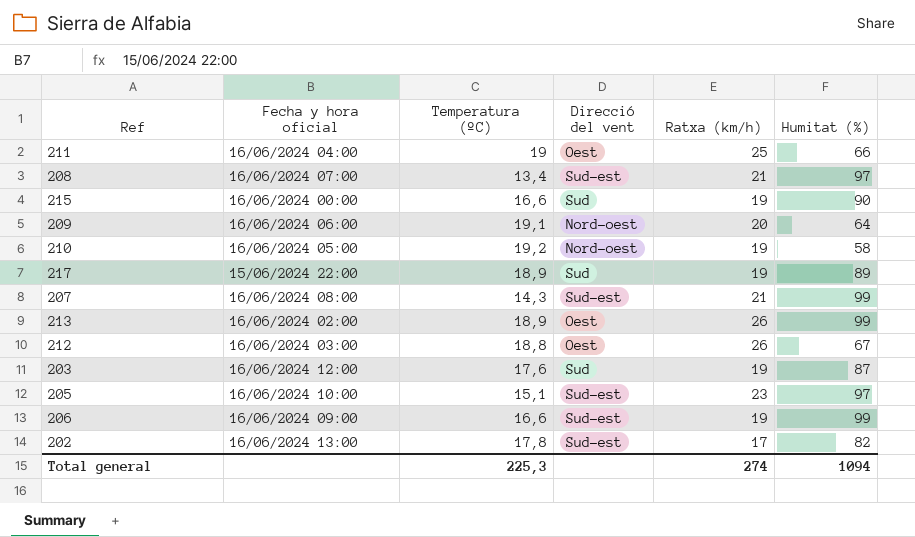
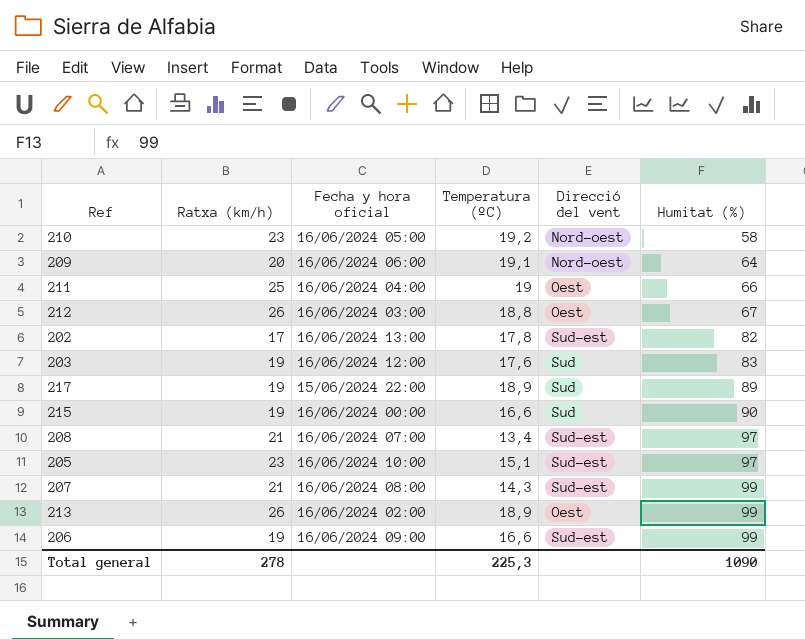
row order: none -> Humitat (%) ascending
column Ratxa (km/h) | position: 5 -> 2
210 | Ratxa (km/h): 19 -> 23
203 | Humitat (%): 87 -> 83
Total general | Ratxa (km/h): 274 -> 278
Total general | Humitat (%): 1094 -> 1090

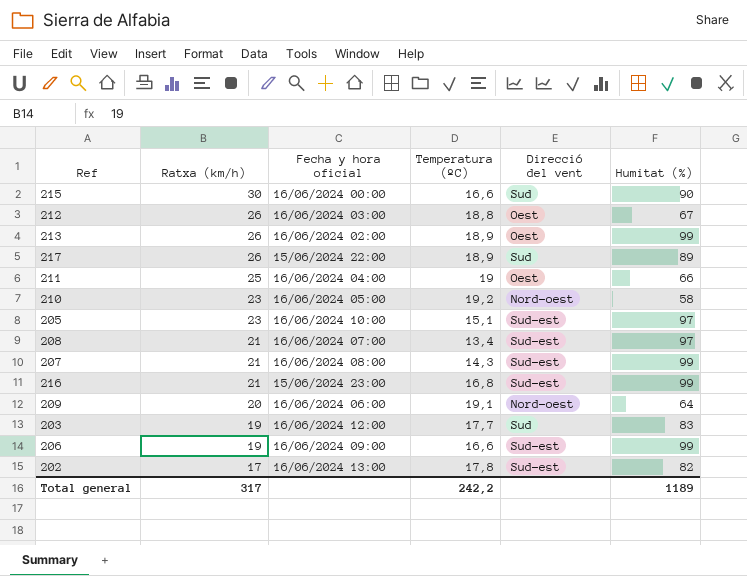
row order: Humitat (%) ascending -> Ratxa (km/h) descending
215 | Ratxa (km/h): 19 -> 30
217 | Ratxa (km/h): 19 -> 26
row 216: none -> 21 | 15/06/2024 23:00 | 16,8 | Sud-est | 99
203 | Temperatura (ºC): 17,6 -> 17,7
Total general | Ratxa (km/h): 278 -> 317
Total general | Temperatura (ºC): 225,3 -> 242,2
Total general | Humitat (%): 1090 -> 1189

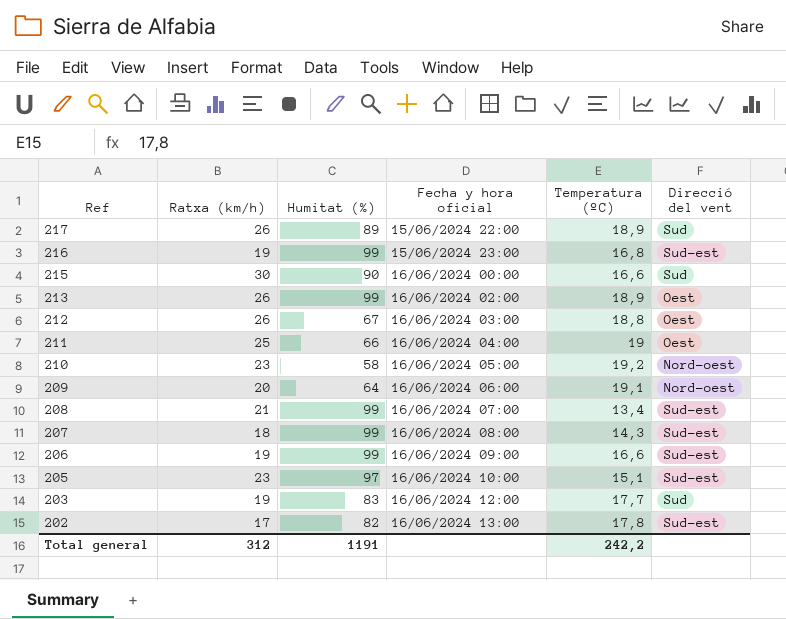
row order: Ratxa (km/h) descending -> Ref descending
column Humitat (%) | position: 6 -> 3
216 | Ratxa (km/h): 21 -> 19
208 | Humitat (%): 97 -> 99
207 | Ratxa (km/h): 21 -> 18
Total general | Ratxa (km/h): 317 -> 312
Total general | Humitat (%): 1189 -> 1191

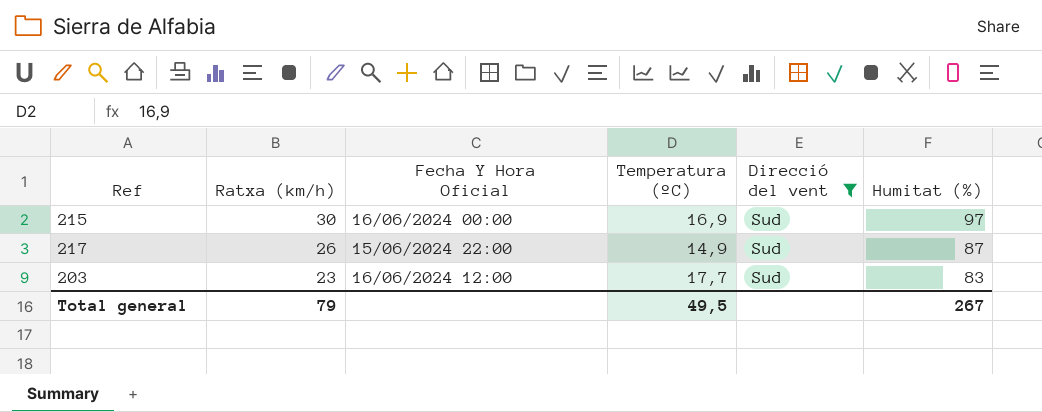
filter: none -> Direcció del vent = Sud
row order: Ref descending -> Ratxa (km/h) descending
column name: Fecha y hora oficial -> Fecha Y Hora Oficial
column Humitat (%) | position: 3 -> 6
215 | Temperatura (ºC): 16,6 -> 16,9
215 | Humitat (%): 90 -> 97
217 | Temperatura (ºC): 18,9 -> 14,9
217 | Humitat (%): 89 -> 87
203 | Ratxa (km/h): 19 -> 23
Total general | Ratxa (km/h): 312 -> 79
Total general | Temperatura (ºC): 242,2 -> 49,5
Total general | Humitat (%): 1191 -> 267

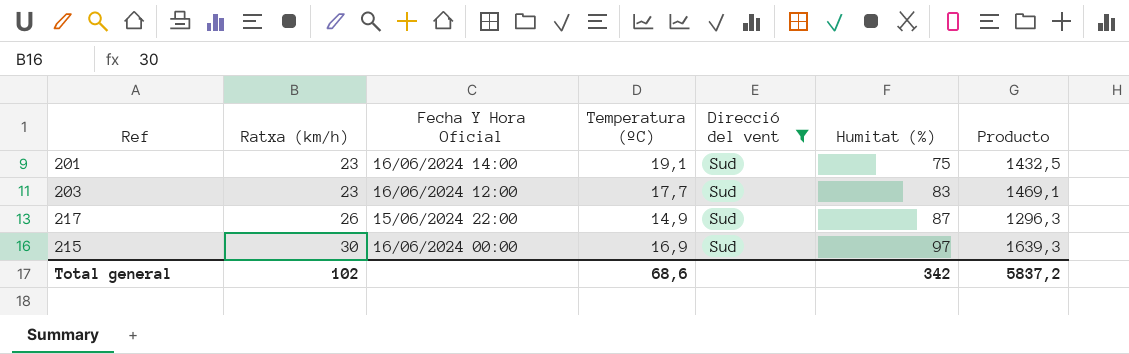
row order: Ratxa (km/h) descending -> Ratxa (km/h) ascending
column Producto | formula: none -> [Temperatura (ºC)] * [Humitat (%)]
row 201: none -> 23 | 16/06/2024 14:00 | 19,1 | Sud | 75 | 1432,5
Total general | Ratxa (km/h): 79 -> 102
Total general | Temperatura (ºC): 49,5 -> 68,6
Total general | Humitat (%): 267 -> 342

